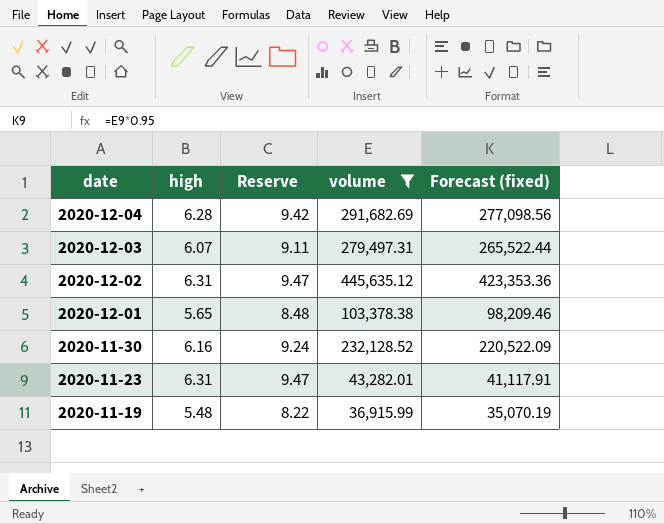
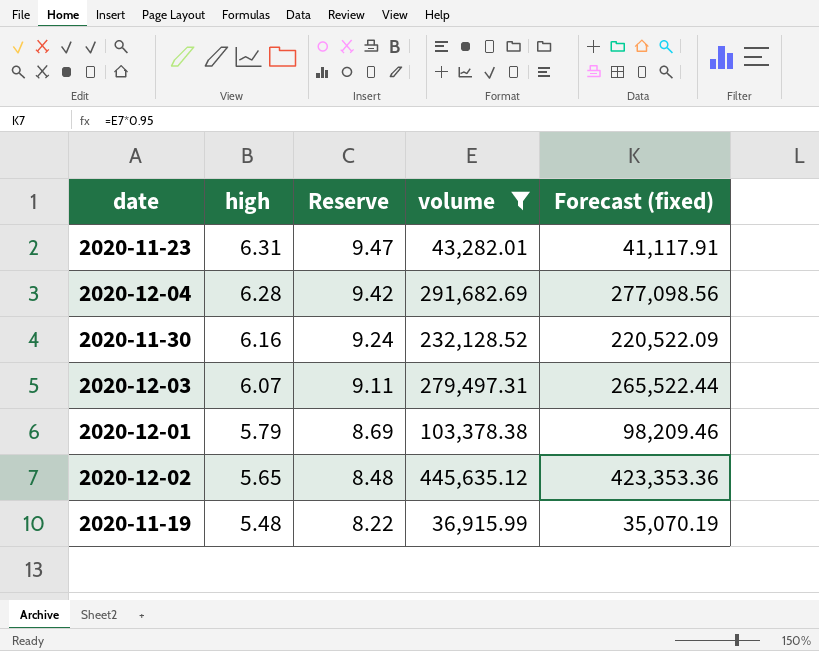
row order: date descending -> high descending
2020-12-01 | high: 5.65 -> 5.79
2020-12-01 | Reserve: 8.48 -> 8.69
2020-12-02 | high: 6.31 -> 5.65
2020-12-02 | Reserve: 9.47 -> 8.48

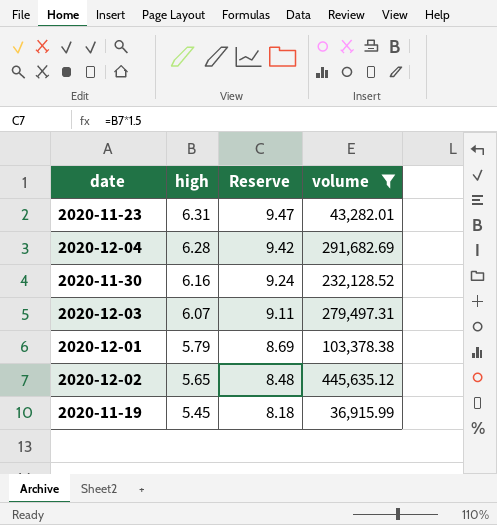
column Forecast (fixed) | formula: [volume] * 0.95 -> none
2020-11-19 | high: 5.48 -> 5.45
2020-11-19 | Reserve: 8.22 -> 8.18

